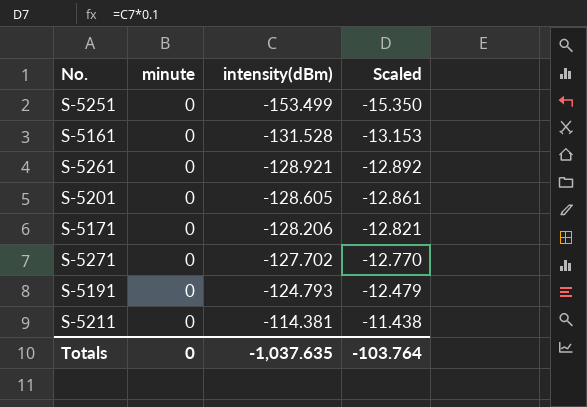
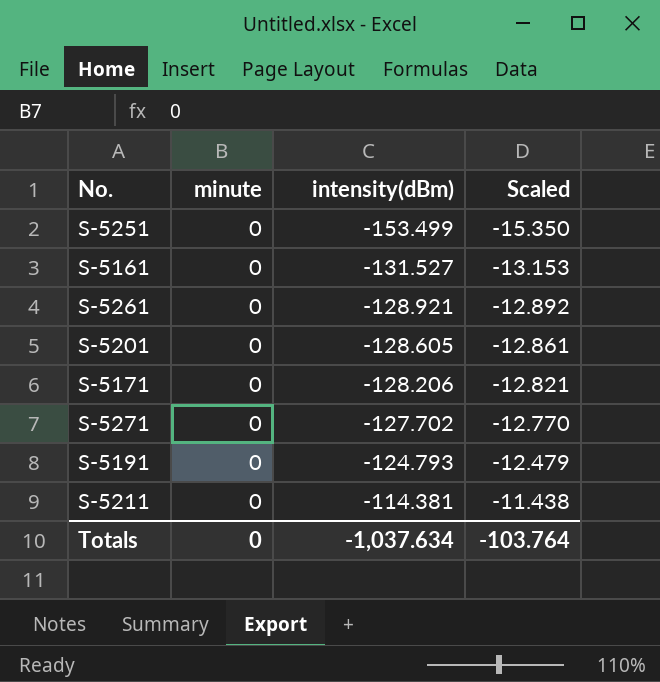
S-5161 | intensity(dBm): -131.528 -> -131.527
Totals | intensity(dBm): -1,037.635 -> -1,037.634

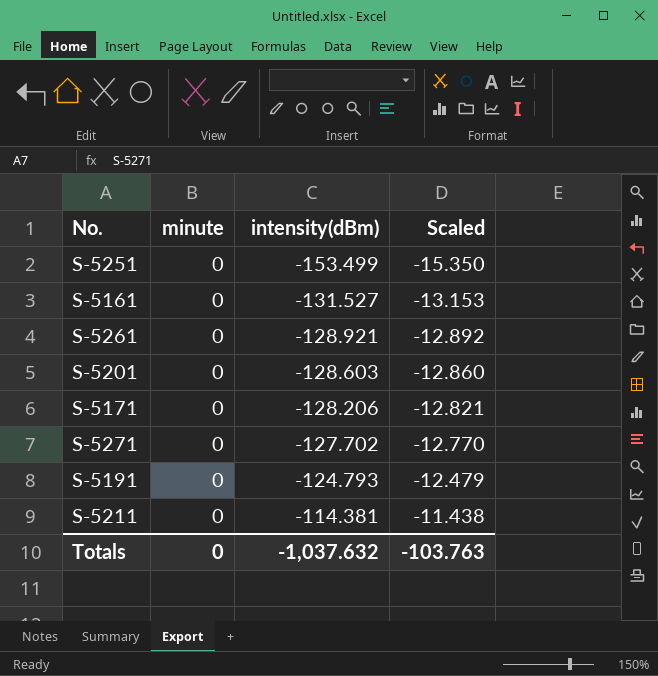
S-5201 | intensity(dBm): -128.605 -> -128.603
S-5201 | Scaled: -12.861 -> -12.860
Totals | intensity(dBm): -1,037.634 -> -1,037.632
Totals | Scaled: -103.764 -> -103.763

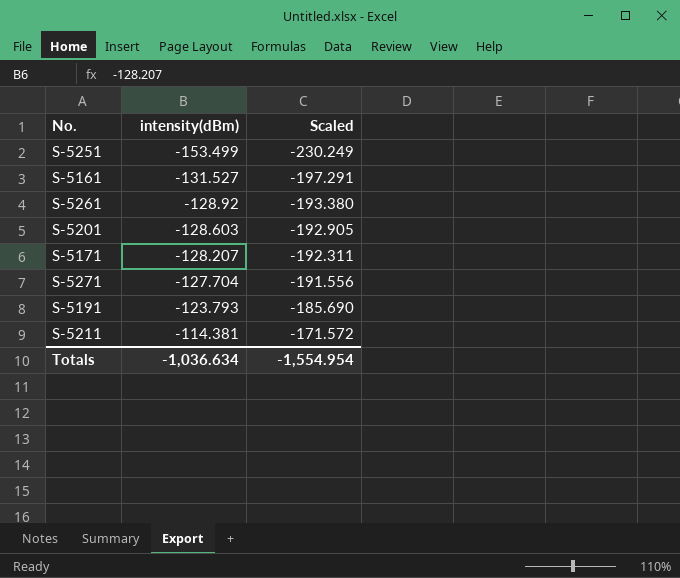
column minute | position: 2 -> none
column Scaled | formula: [intensity(dBm)] * 0.1 -> [intensity(dBm)] * 1.5
S-5261 | intensity(dBm): -128.921 -> -128.92
S-5171 | intensity(dBm): -128.206 -> -128.207
S-5271 | intensity(dBm): -127.702 -> -127.704
S-5191 | intensity(dBm): -124.793 -> -123.793
Totals | intensity(dBm): -1,037.632 -> -1,036.634
Totals | Scaled: -103.763 -> -1,554.954

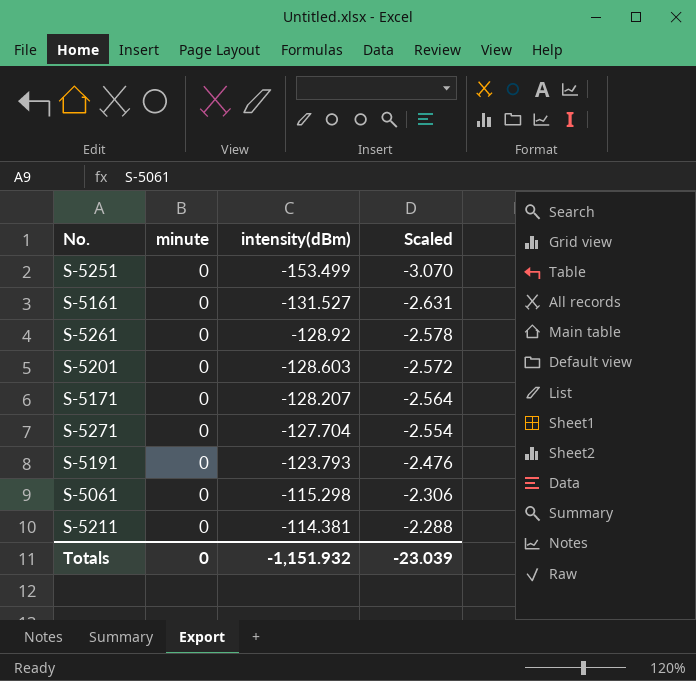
column minute | position: none -> 2
column Scaled | formula: [intensity(dBm)] * 1.5 -> [intensity(dBm)] * 0.02
row S-5061: none -> 0 | -115.298 | -2.306
Totals | intensity(dBm): -1,036.634 -> -1,151.932
Totals | Scaled: -1,554.954 -> -23.039

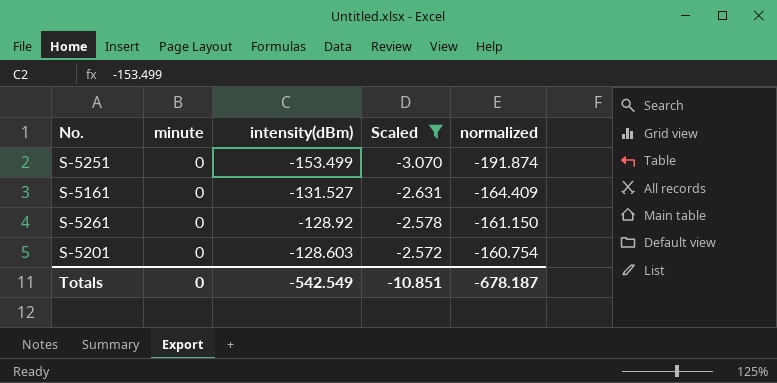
filter: none -> Scaled <= -2.572
column normalized | formula: none -> [intensity(dBm)] * 1.25
Totals | intensity(dBm): -1,151.932 -> -542.549
Totals | Scaled: -23.039 -> -10.851

